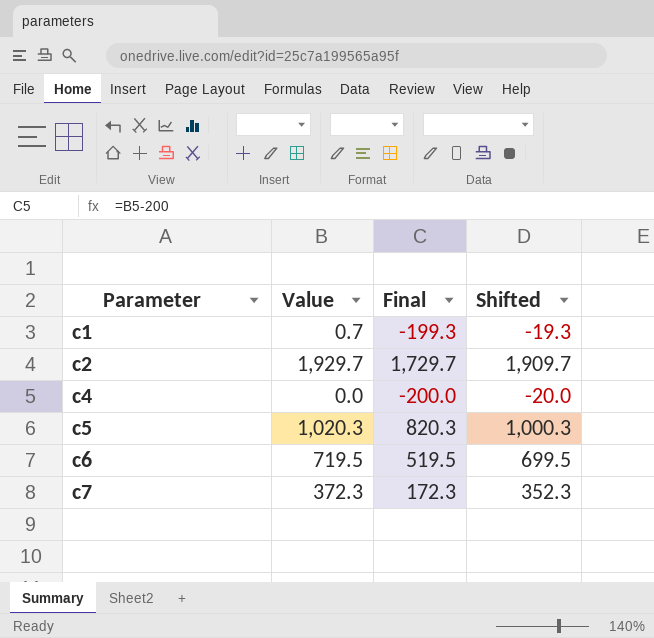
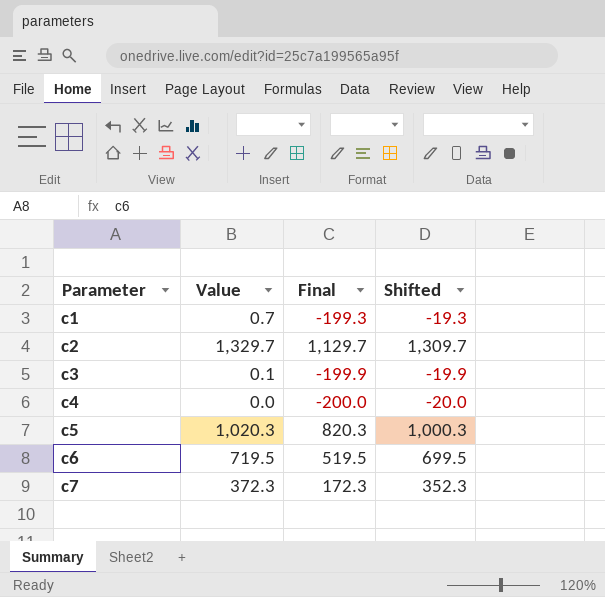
c2 | Value: 1,929.7 -> 1,329.7
c2 | Final: 1,729.7 -> 1,129.7
c2 | Shifted: 1,909.7 -> 1,309.7
row c3: none -> 0.1 | -199.9 | -19.9

